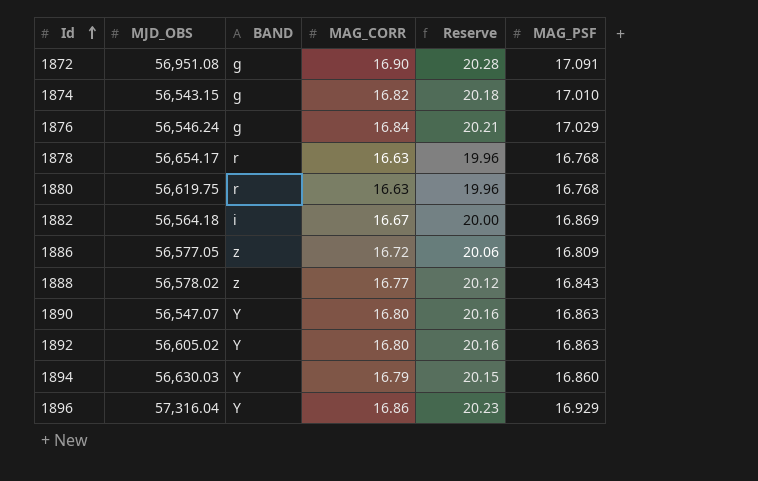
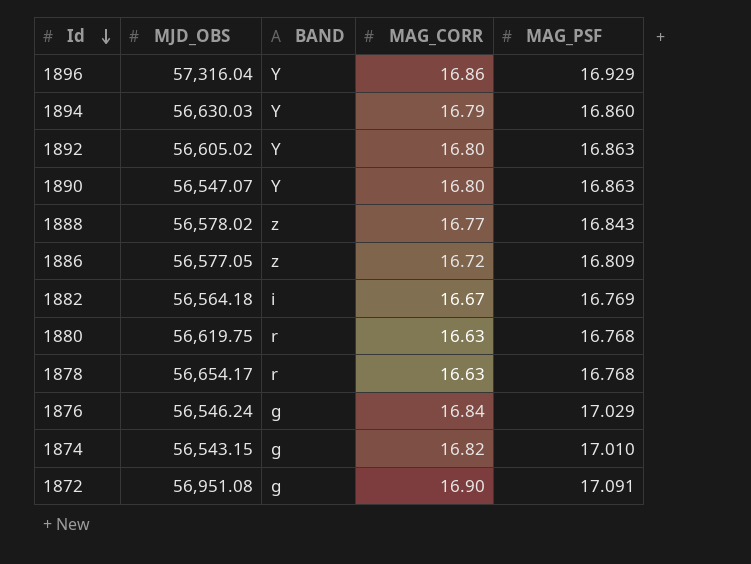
row order: Id ascending -> Id descending
column Reserve | formula: [MAG_CORR] * 1.2 -> none
1882 | MAG_PSF: 16.869 -> 16.769

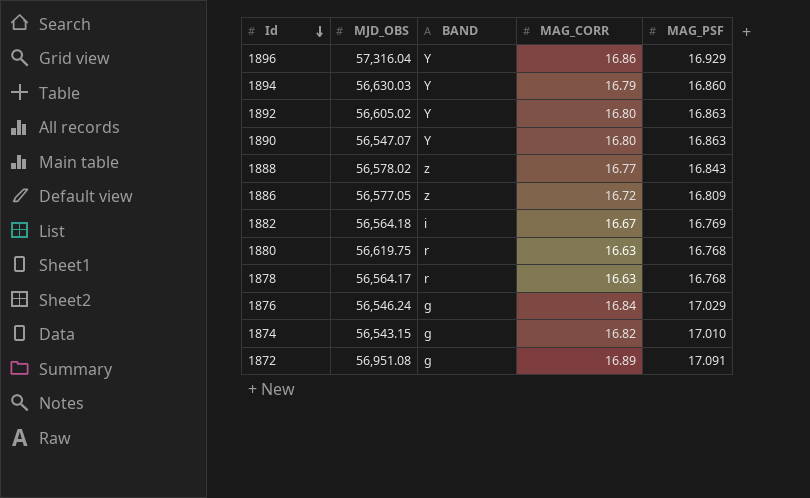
1878 | MJD_OBS: 56,654.17 -> 56,564.17
1872 | MAG_CORR: 16.90 -> 16.89

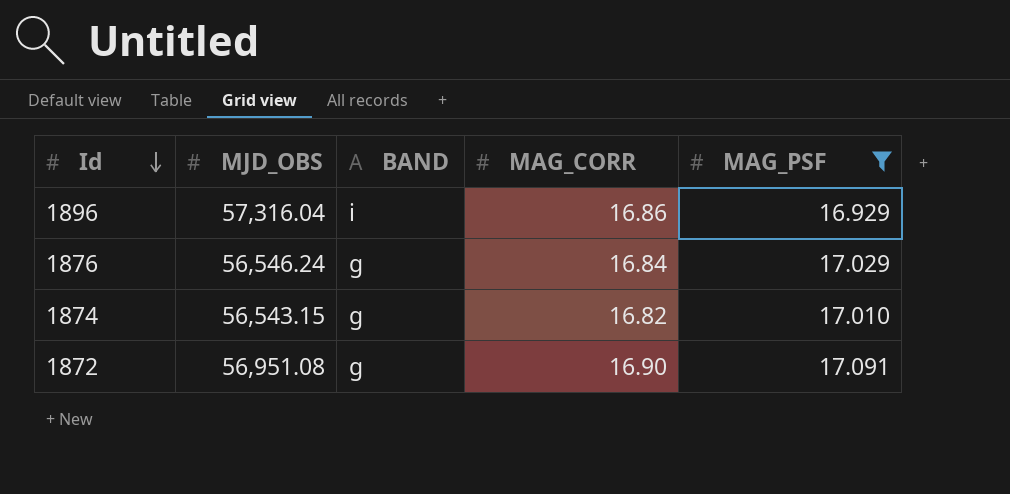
filter: none -> MAG_PSF >= 16.929
1896 | BAND: Y -> i
1872 | MAG_CORR: 16.89 -> 16.90

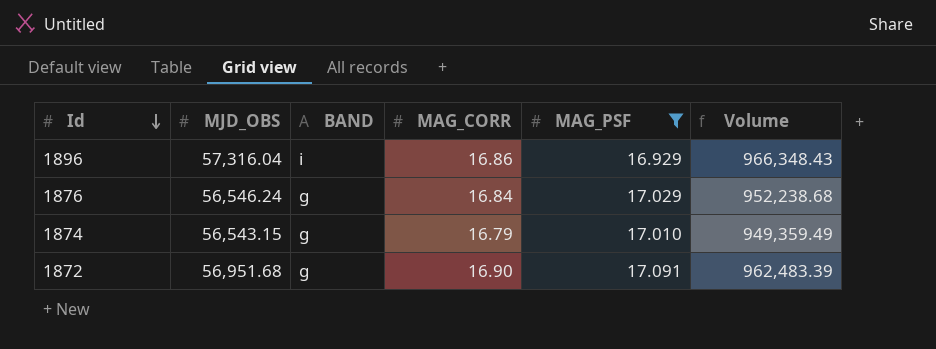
column Volume | formula: none -> [MJD_OBS] * [MAG_CORR]
1874 | MAG_CORR: 16.82 -> 16.79
1872 | MJD_OBS: 56,951.08 -> 56,951.68

